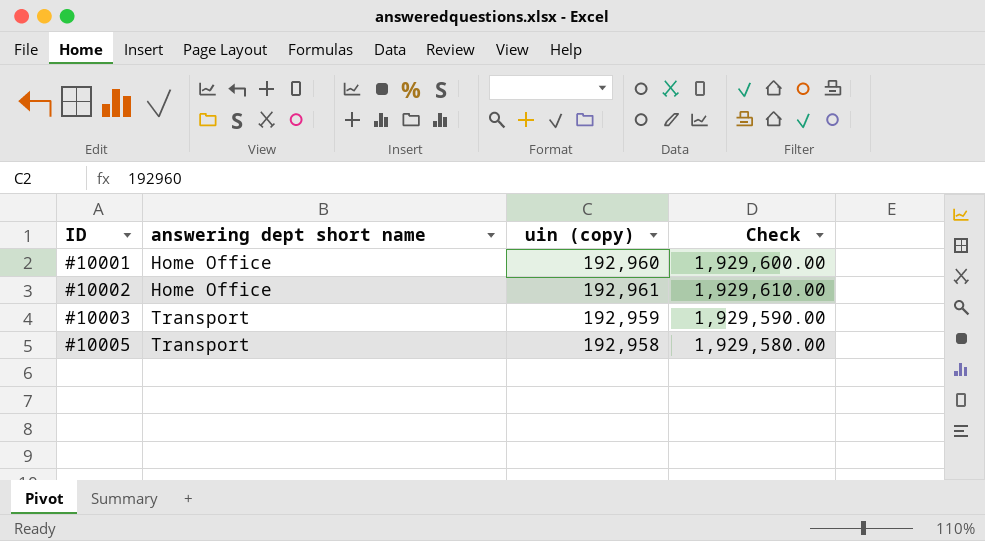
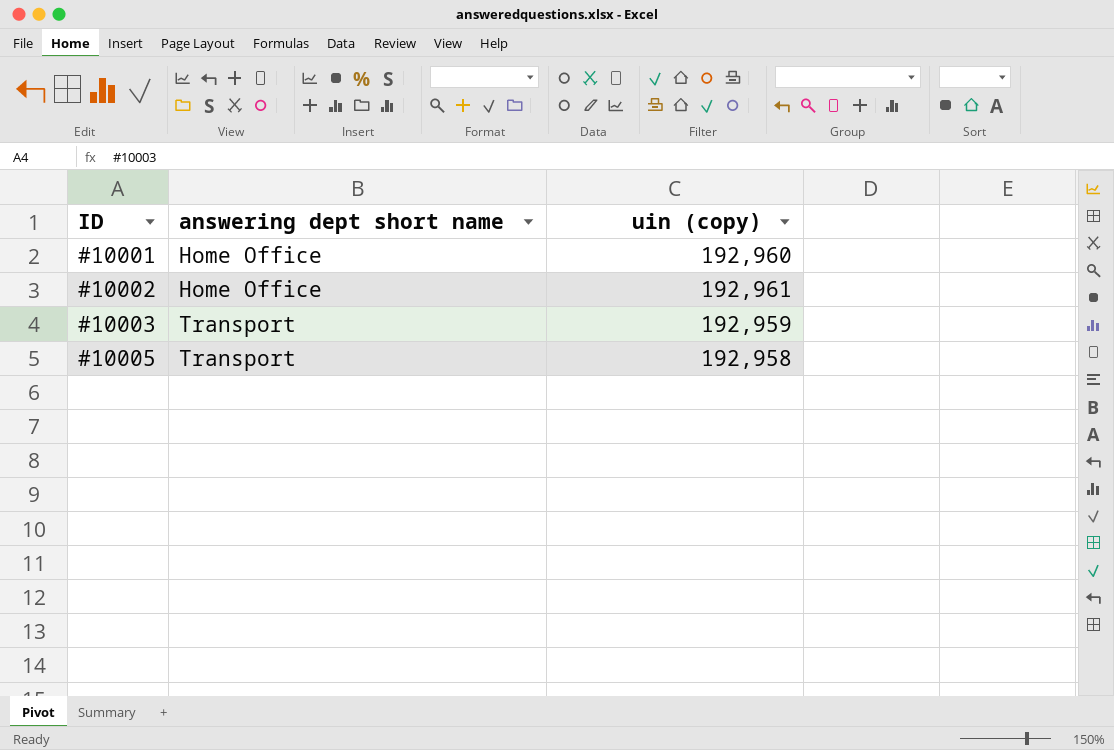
column Check | formula: [uin (copy)] * 10 -> none

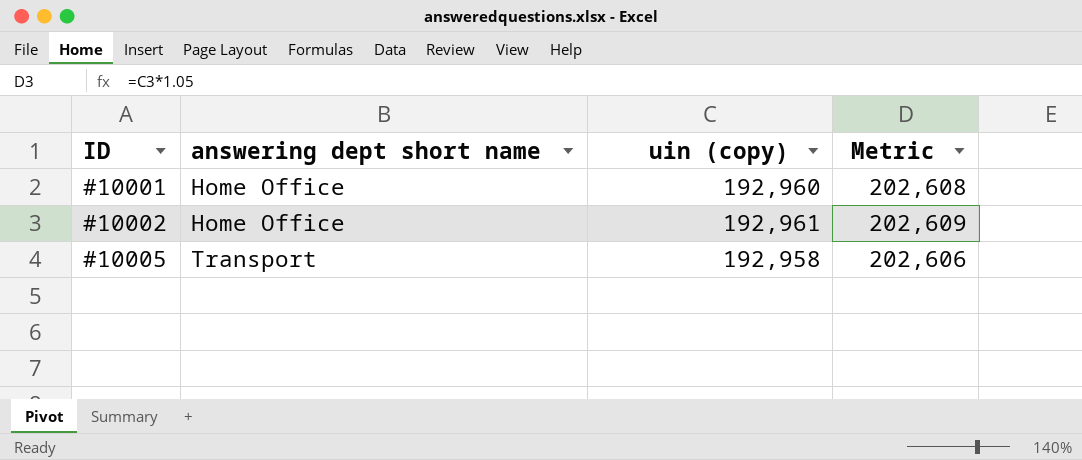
column Metric | formula: none -> [uin (copy)] * 1.05
row #10003: Transport | 192,959 -> none

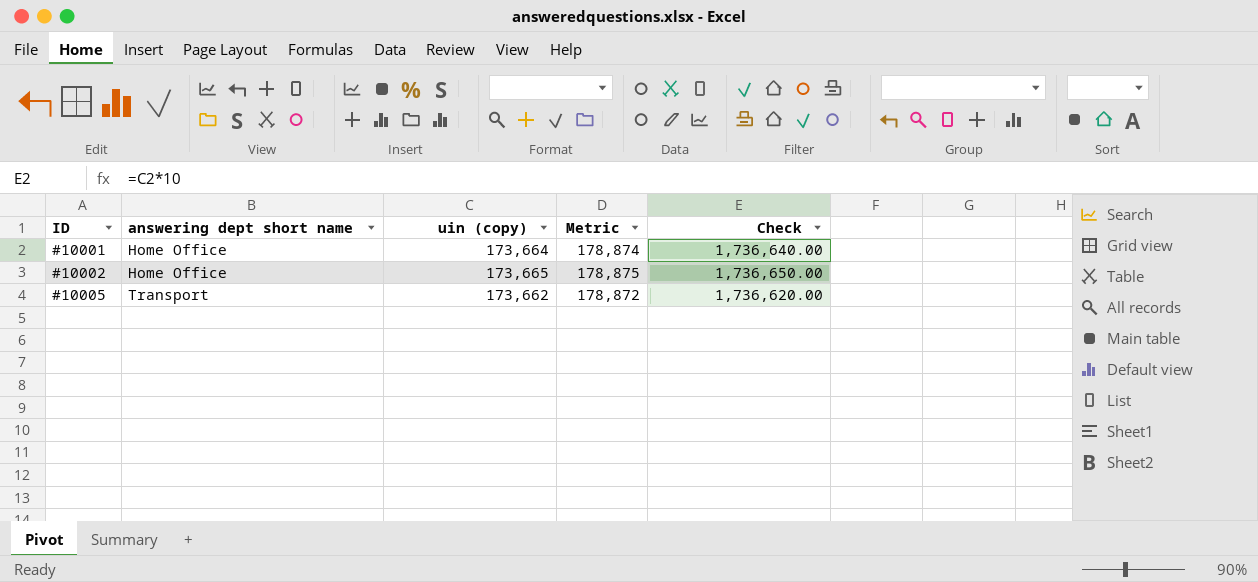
column Metric | formula: [uin (copy)] * 1.05 -> [uin (copy)] * 1.03
column Check | formula: none -> [uin (copy)] * 10
#10001 | uin (copy): 192,960 -> 173,664
#10002 | uin (copy): 192,961 -> 173,665
#10005 | uin (copy): 192,958 -> 173,662

